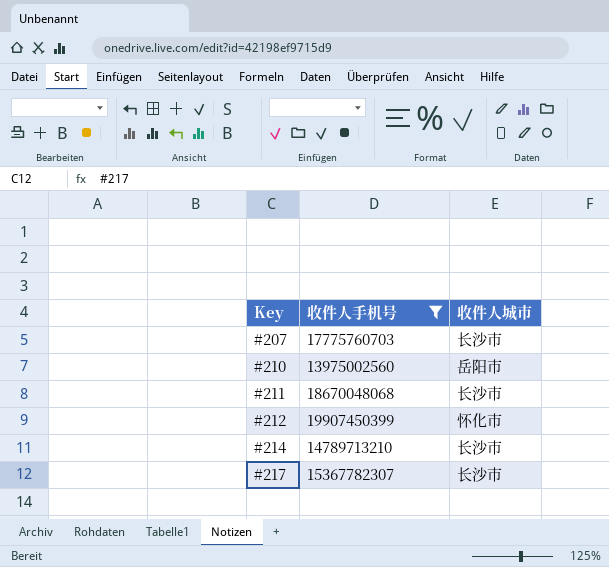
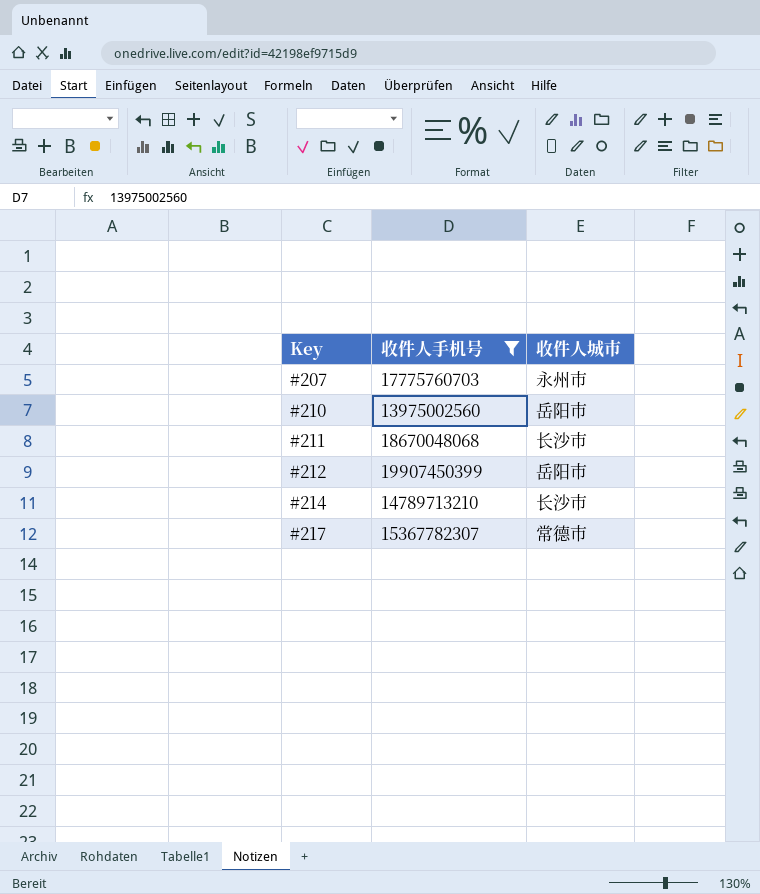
#207 | 收件人城市: 长沙市 -> 永州市
#212 | 收件人城市: 怀化市 -> 岳阳市
#217 | 收件人城市: 长沙市 -> 常德市

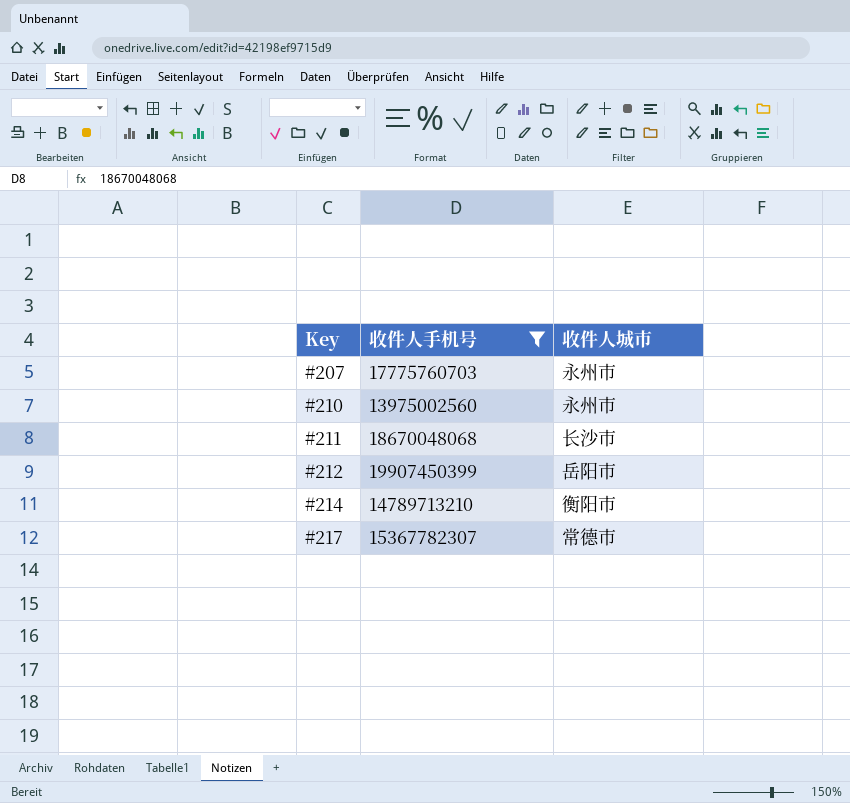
#210 | 收件人城市: 岳阳市 -> 永州市
#214 | 收件人城市: 长沙市 -> 衡阳市

